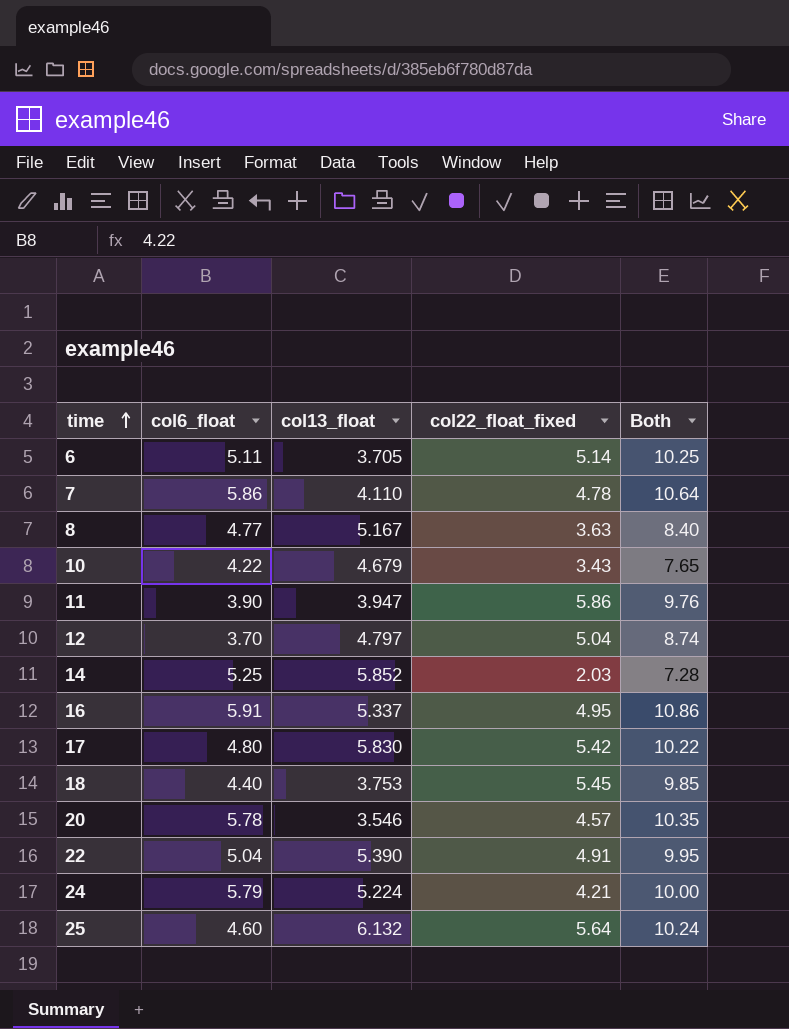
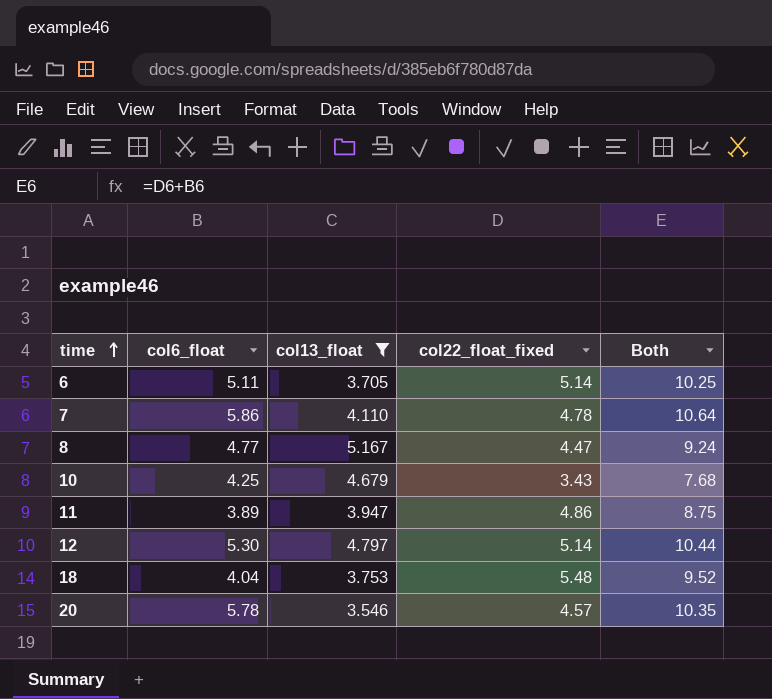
filter: none -> col13_float <= 5.167
8 | col22_float_fixed: 3.63 -> 4.47
8 | Both: 8.40 -> 9.24
10 | col6_float: 4.22 -> 4.25
10 | Both: 7.65 -> 7.68
11 | col6_float: 3.90 -> 3.89
11 | col22_float_fixed: 5.86 -> 4.86
11 | Both: 9.76 -> 8.75
12 | col6_float: 3.70 -> 5.30
12 | col22_float_fixed: 5.04 -> 5.14
12 | Both: 8.74 -> 10.44
18 | col6_float: 4.40 -> 4.04
18 | col22_float_fixed: 5.45 -> 5.48
18 | Both: 9.85 -> 9.52

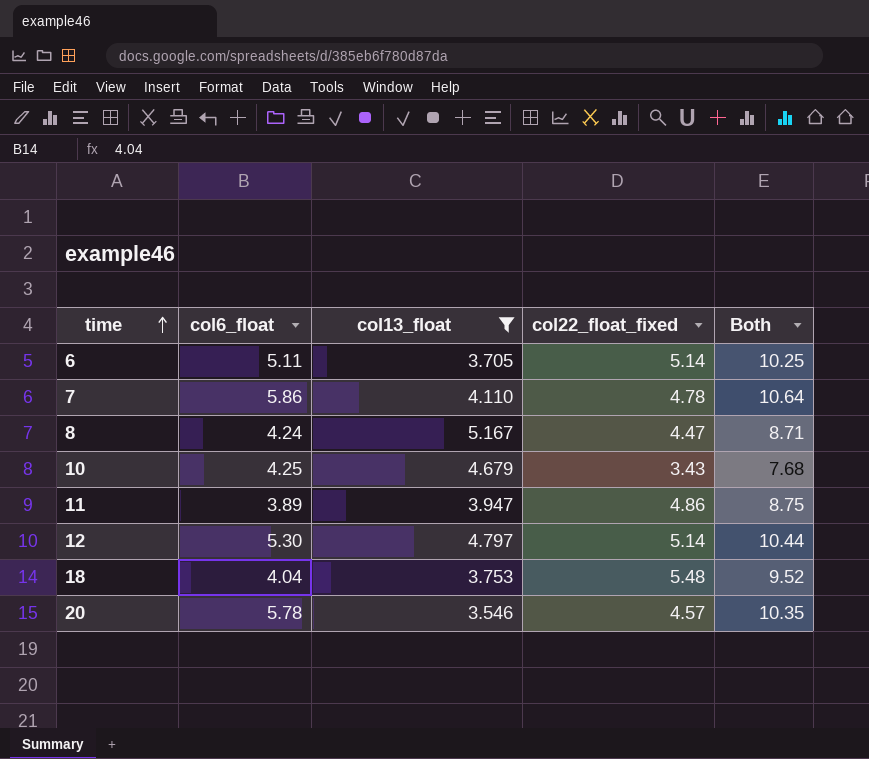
8 | col6_float: 4.77 -> 4.24
8 | Both: 9.24 -> 8.71

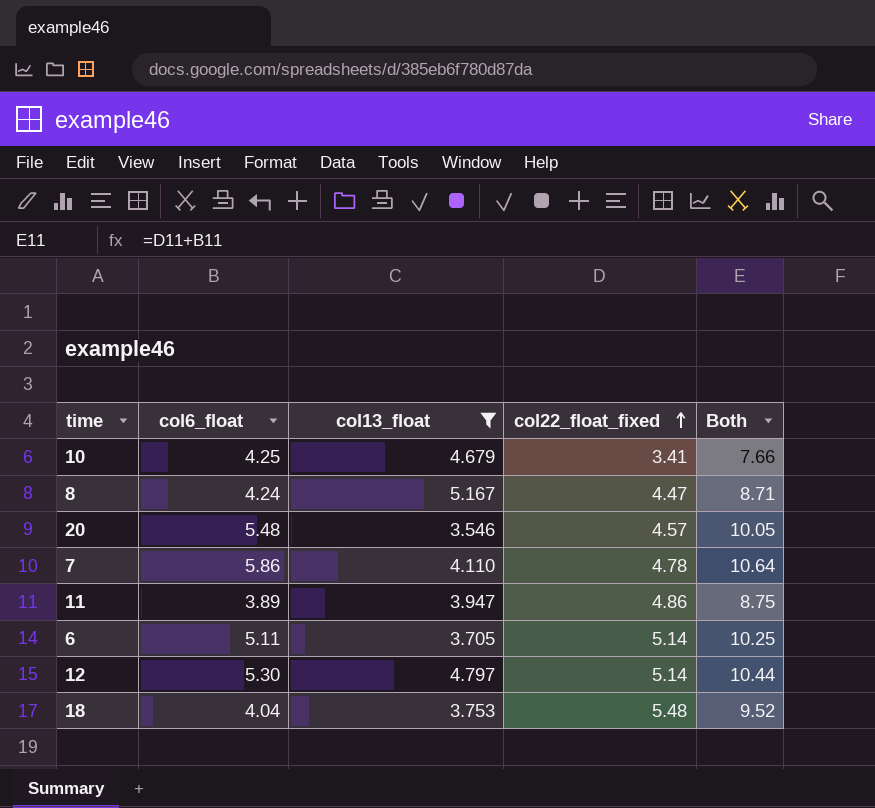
row order: time ascending -> col22_float_fixed ascending
10 | col22_float_fixed: 3.43 -> 3.41
10 | Both: 7.68 -> 7.66
20 | col6_float: 5.78 -> 5.48
20 | Both: 10.35 -> 10.05

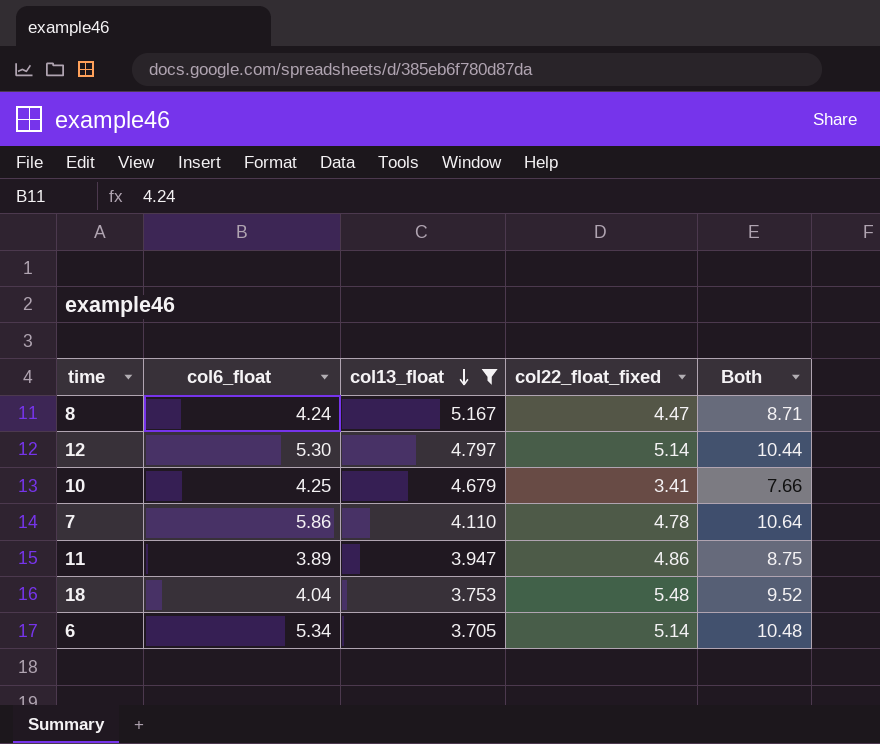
row order: col22_float_fixed ascending -> col13_float descending
row 20: 5.48 | 3.546 | 4.57 | 10.05 -> none
6 | col6_float: 5.11 -> 5.34
6 | Both: 10.25 -> 10.48

